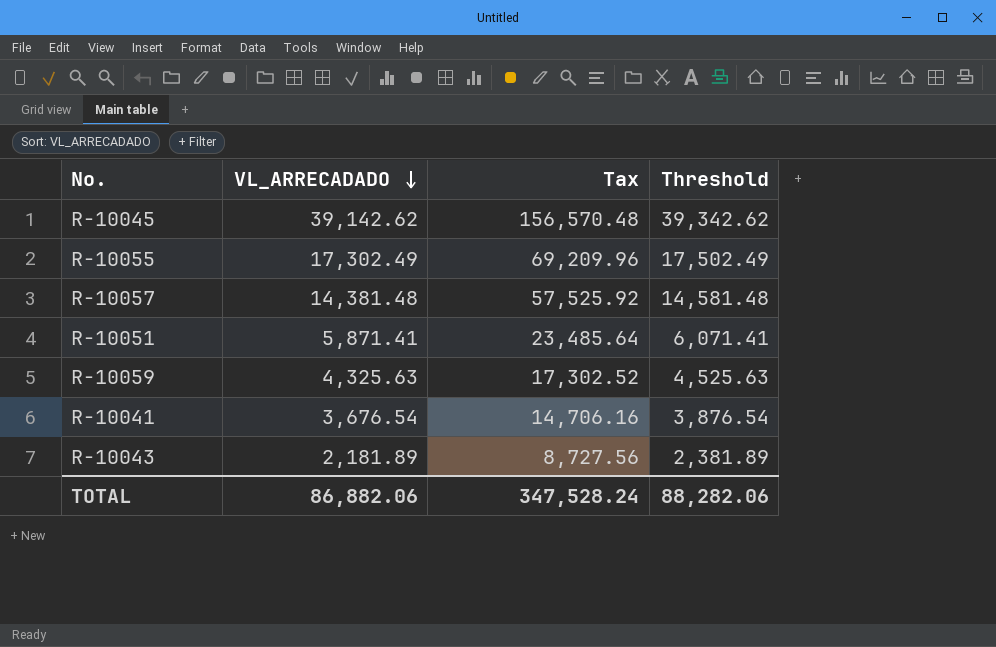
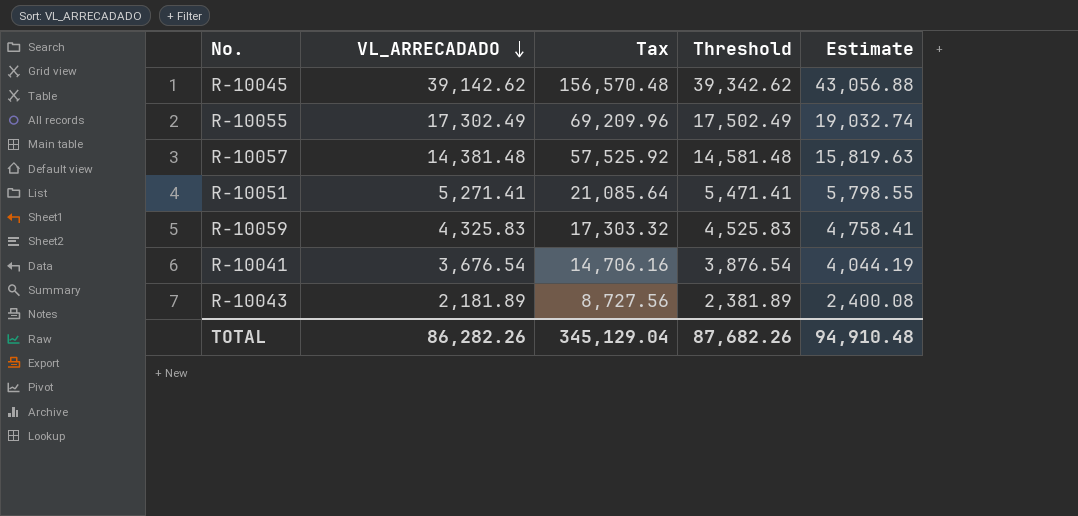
column Estimate | formula: none -> [VL_ARRECADADO] * 1.1
R-10051 | VL_ARRECADADO: 5,871.41 -> 5,271.41
R-10051 | Tax: 23,485.64 -> 21,085.64
R-10051 | Threshold: 6,071.41 -> 5,471.41
R-10059 | VL_ARRECADADO: 4,325.63 -> 4,325.83
R-10059 | Tax: 17,302.52 -> 17,303.32
R-10059 | Threshold: 4,525.63 -> 4,525.83
TOTAL | VL_ARRECADADO: 86,882.06 -> 86,282.26
TOTAL | Tax: 347,528.24 -> 345,129.04
TOTAL | Threshold: 88,282.06 -> 87,682.26

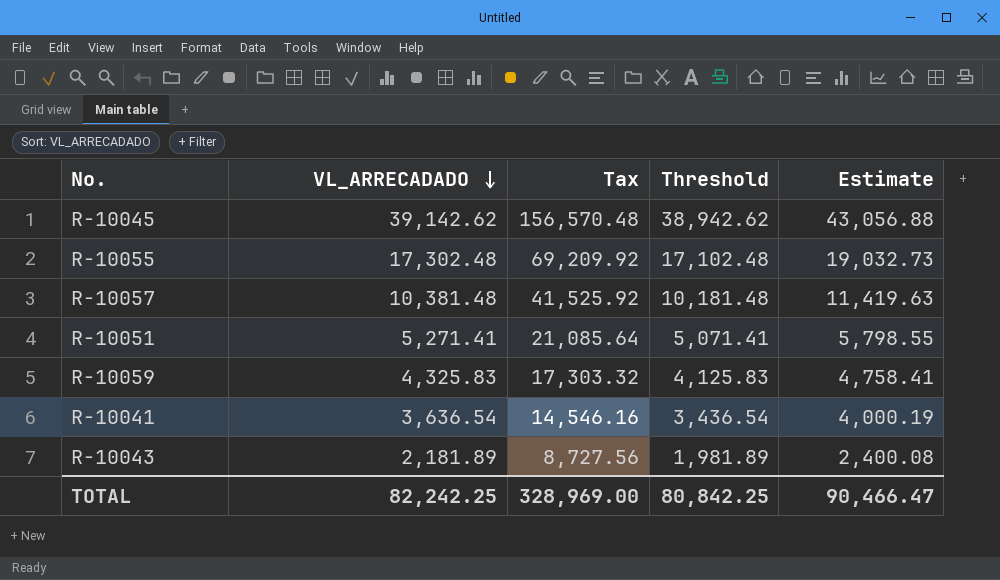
column Threshold | formula: [VL_ARRECADADO] + 200 -> [VL_ARRECADADO] - 200
R-10055 | VL_ARRECADADO: 17,302.49 -> 17,302.48
R-10055 | Tax: 69,209.96 -> 69,209.92
R-10055 | Estimate: 19,032.74 -> 19,032.73
R-10057 | VL_ARRECADADO: 14,381.48 -> 10,381.48
R-10057 | Tax: 57,525.92 -> 41,525.92
R-10057 | Estimate: 15,819.63 -> 11,419.63
R-10041 | VL_ARRECADADO: 3,676.54 -> 3,636.54
R-10041 | Tax: 14,706.16 -> 14,546.16
R-10041 | Estimate: 4,044.19 -> 4,000.19
TOTAL | VL_ARRECADADO: 86,282.26 -> 82,242.25
TOTAL | Tax: 345,129.04 -> 328,969.00
TOTAL | Threshold: 87,682.26 -> 80,842.25
TOTAL | Estimate: 94,910.48 -> 90,466.47

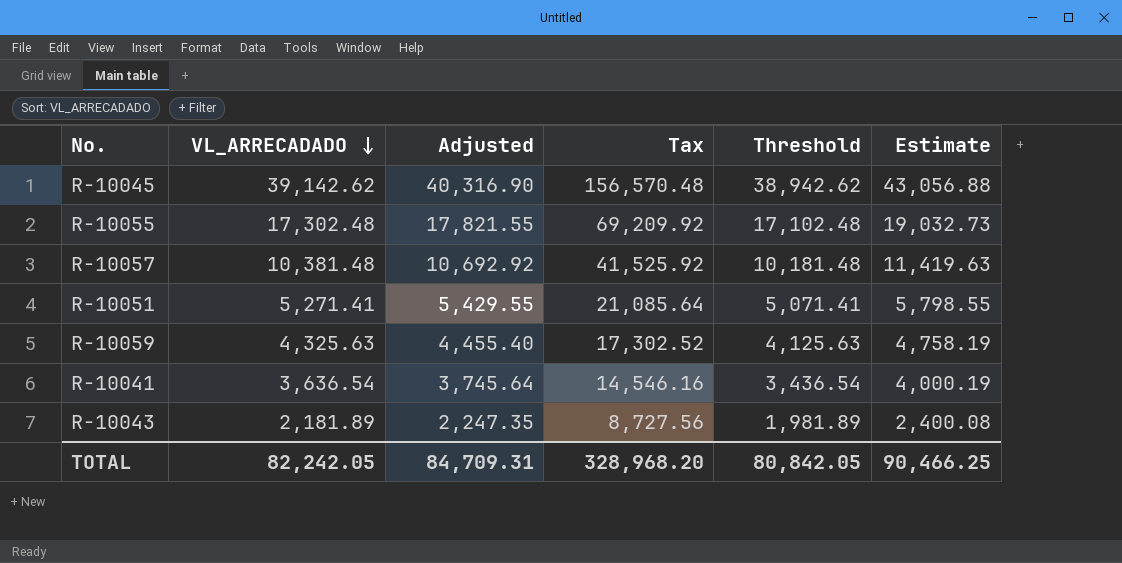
column Adjusted | formula: none -> [VL_ARRECADADO] * 1.03
R-10059 | VL_ARRECADADO: 4,325.83 -> 4,325.63
R-10059 | Tax: 17,303.32 -> 17,302.52
R-10059 | Threshold: 4,125.83 -> 4,125.63
R-10059 | Estimate: 4,758.41 -> 4,758.19
TOTAL | VL_ARRECADADO: 82,242.25 -> 82,242.05
TOTAL | Tax: 328,969.00 -> 328,968.20
TOTAL | Threshold: 80,842.25 -> 80,842.05
TOTAL | Estimate: 90,466.47 -> 90,466.25

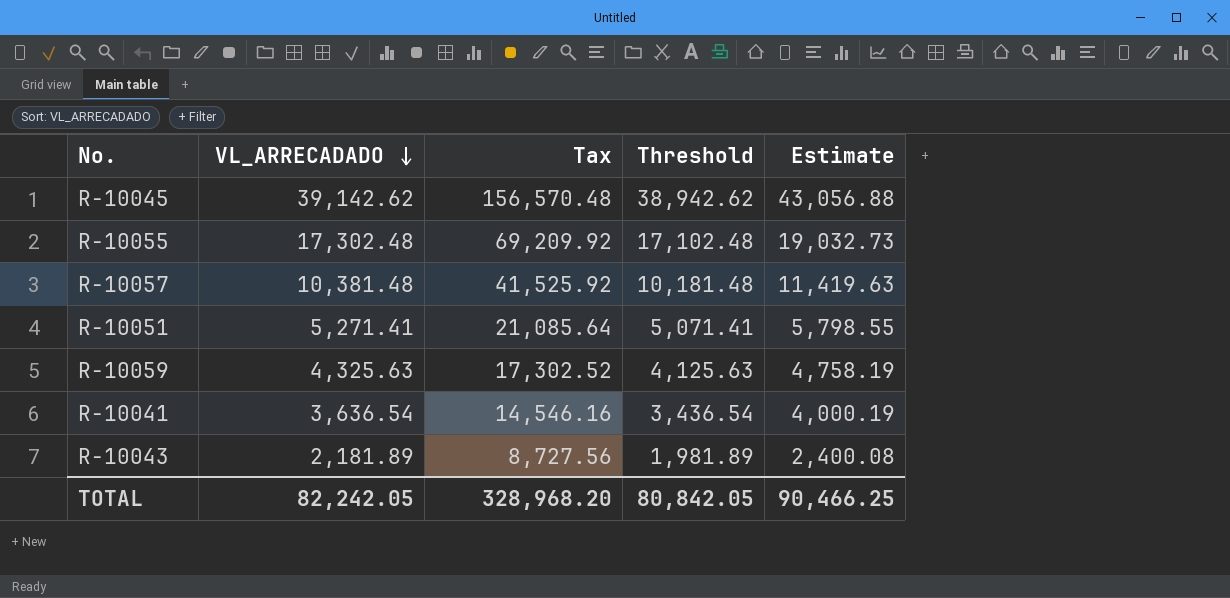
column Adjusted | formula: [VL_ARRECADADO] * 1.03 -> none

